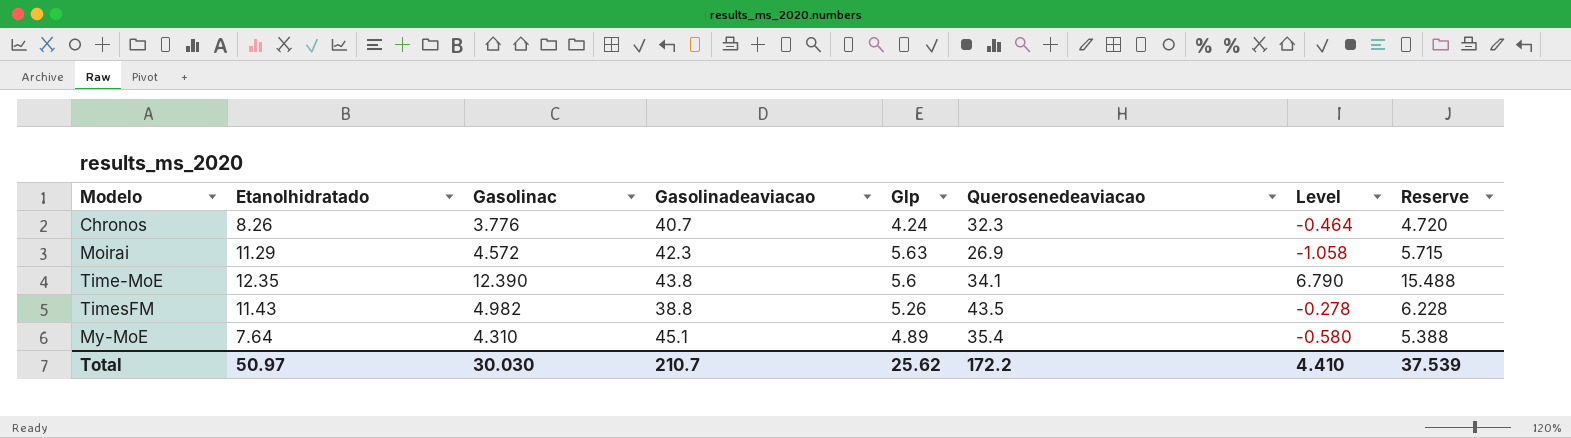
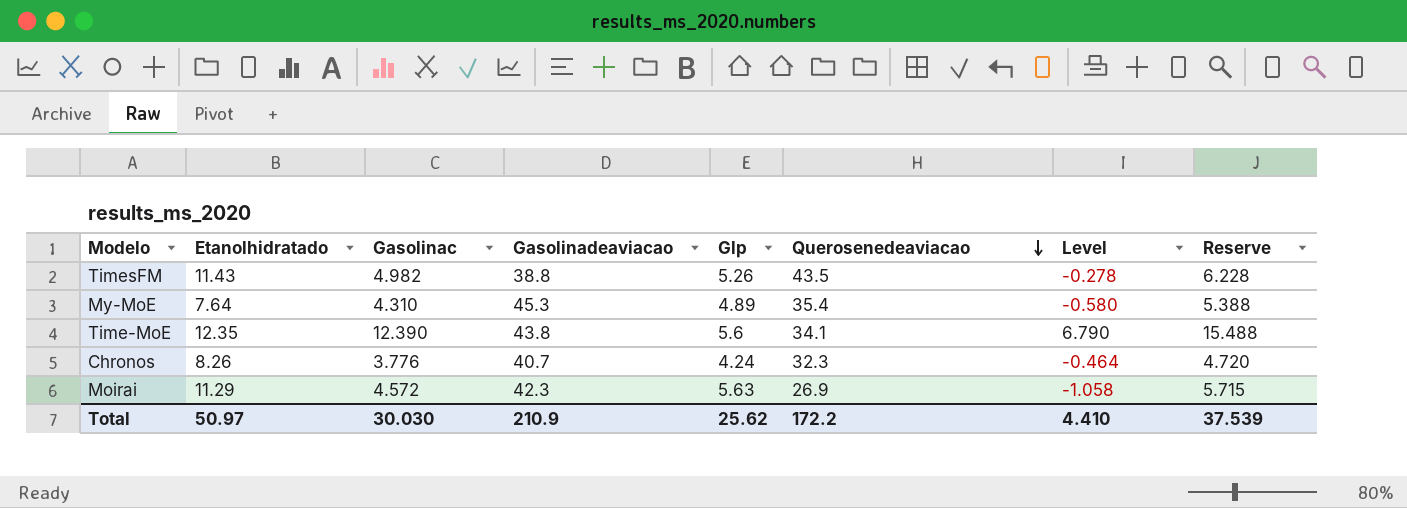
row order: none -> Querosenedeaviacao descending
My-MoE | Gasolinadeaviacao: 45.1 -> 45.3
Total | Gasolinadeaviacao: 210.7 -> 210.9

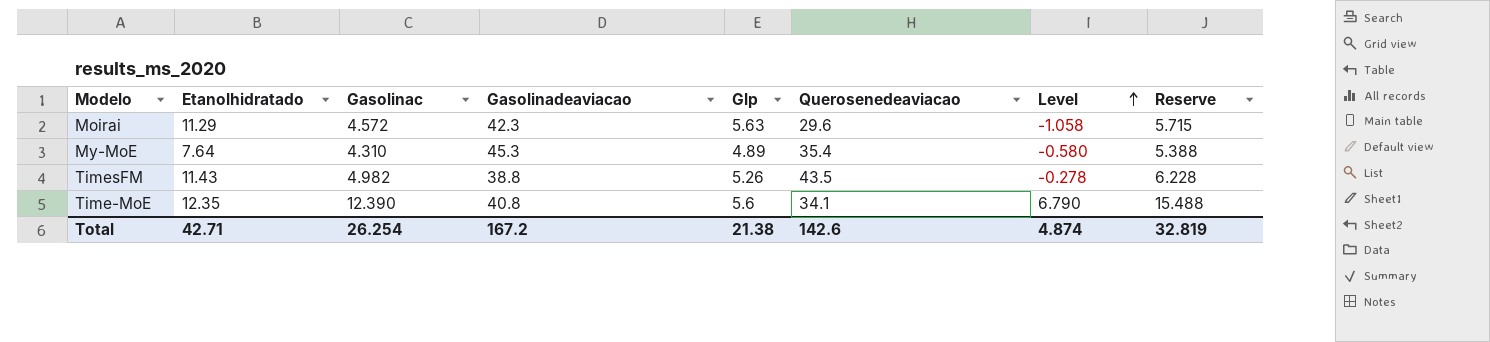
row order: Querosenedeaviacao descending -> Level ascending
row Chronos: 8.26 | 3.776 | 40.7 | 4.24 | 32.3 | -0.464 | 4.720 -> none
Moirai | Querosenedeaviacao: 26.9 -> 29.6
Time-MoE | Gasolinadeaviacao: 43.8 -> 40.8
Total | Etanolhidratado: 50.97 -> 42.71
Total | Gasolinac: 30.030 -> 26.254
Total | Gasolinadeaviacao: 210.9 -> 167.2
Total | Glp: 25.62 -> 21.38
Total | Querosenedeaviacao: 172.2 -> 142.6
Total | Level: 4.410 -> 4.874
Total | Reserve: 37.539 -> 32.819

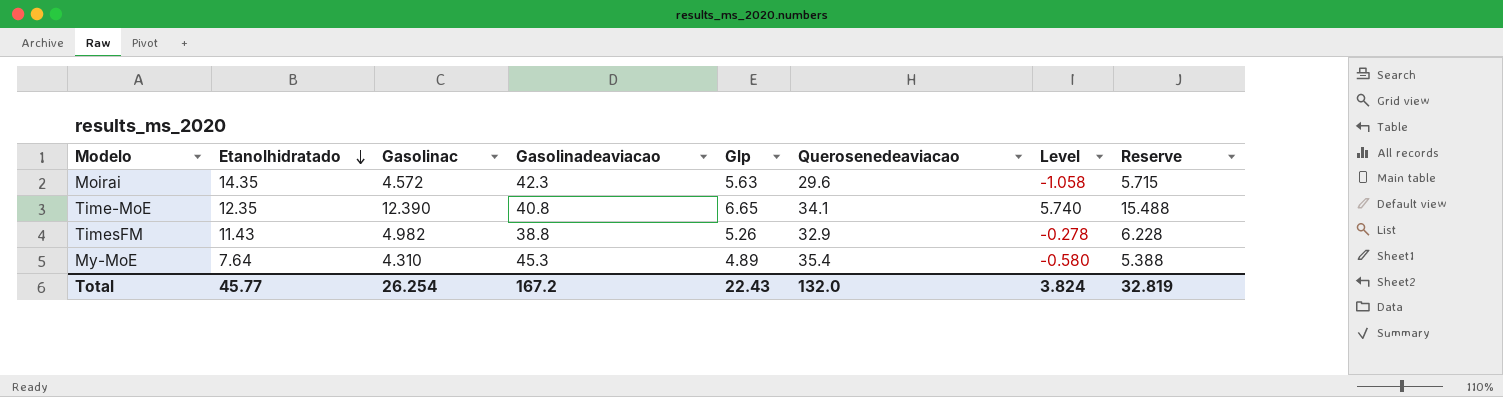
row order: Level ascending -> Etanolhidratado descending
Moirai | Etanolhidratado: 11.29 -> 14.35
Time-MoE | Glp: 5.6 -> 6.65
Time-MoE | Level: 6.790 -> 5.740
TimesFM | Querosenedeaviacao: 43.5 -> 32.9
Total | Etanolhidratado: 42.71 -> 45.77
Total | Glp: 21.38 -> 22.43
Total | Querosenedeaviacao: 142.6 -> 132.0
Total | Level: 4.874 -> 3.824

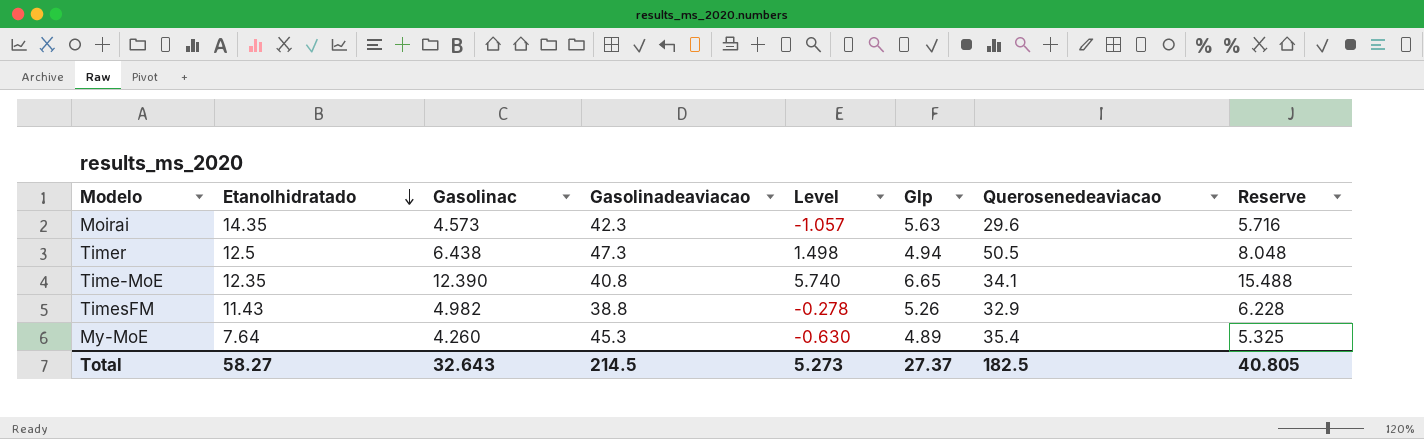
column Level | position: 7 -> 5
Moirai | Gasolinac: 4.572 -> 4.573
Moirai | Level: -1.058 -> -1.057
Moirai | Reserve: 5.715 -> 5.716
row Timer: none -> 12.5 | 6.438 | 47.3 | 1.498 | 4.94 | 50.5 | 8.048
My-MoE | Gasolinac: 4.310 -> 4.260
My-MoE | Level: -0.580 -> -0.630
My-MoE | Reserve: 5.388 -> 5.325
Total | Etanolhidratado: 45.77 -> 58.27
Total | Gasolinac: 26.254 -> 32.643
Total | Gasolinadeaviacao: 167.2 -> 214.5
Total | Level: 3.824 -> 5.273
Total | Glp: 22.43 -> 27.37
Total | Querosenedeaviacao: 132.0 -> 182.5
Total | Reserve: 32.819 -> 40.805

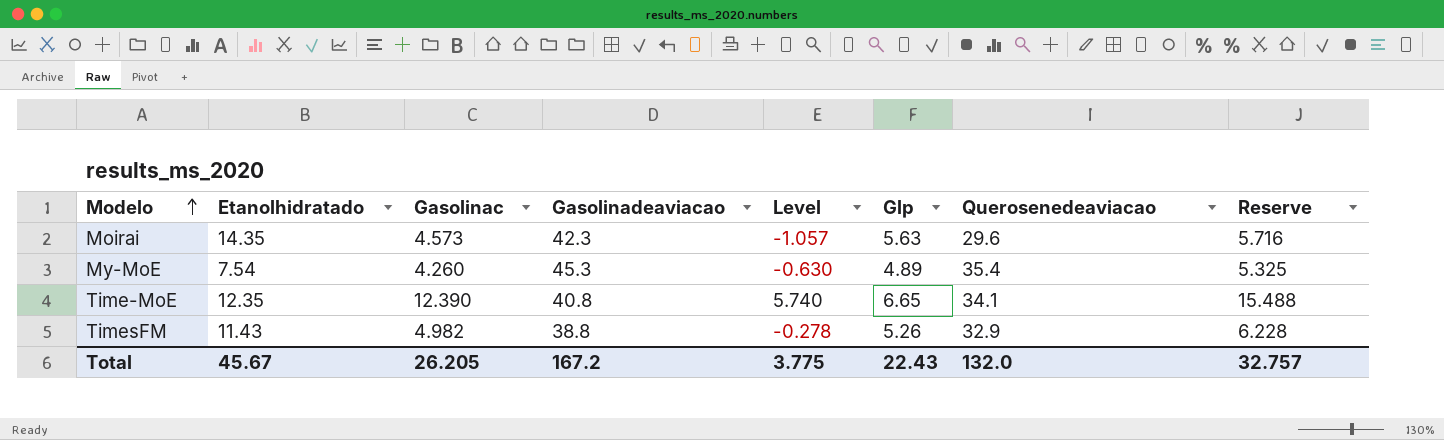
row order: Etanolhidratado descending -> Modelo ascending
row Timer: 12.5 | 6.438 | 47.3 | 1.498 | 4.94 | 50.5 | 8.048 -> none
My-MoE | Etanolhidratado: 7.64 -> 7.54
Total | Etanolhidratado: 58.27 -> 45.67
Total | Gasolinac: 32.643 -> 26.205
Total | Gasolinadeaviacao: 214.5 -> 167.2
Total | Level: 5.273 -> 3.775
Total | Glp: 27.37 -> 22.43
Total | Querosenedeaviacao: 182.5 -> 132.0
Total | Reserve: 40.805 -> 32.757

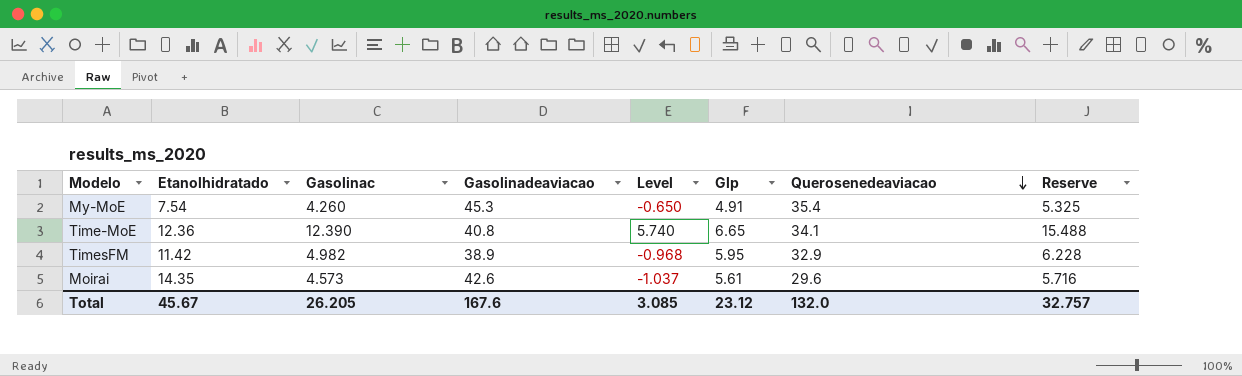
row order: Modelo ascending -> Querosenedeaviacao descending
My-MoE | Level: -0.630 -> -0.650
My-MoE | Glp: 4.89 -> 4.91
Time-MoE | Etanolhidratado: 12.35 -> 12.36
TimesFM | Etanolhidratado: 11.43 -> 11.42
TimesFM | Gasolinadeaviacao: 38.8 -> 38.9
TimesFM | Level: -0.278 -> -0.968
TimesFM | Glp: 5.26 -> 5.95
Moirai | Gasolinadeaviacao: 42.3 -> 42.6
Moirai | Level: -1.057 -> -1.037
Moirai | Glp: 5.63 -> 5.61
Total | Gasolinadeaviacao: 167.2 -> 167.6
Total | Level: 3.775 -> 3.085
Total | Glp: 22.43 -> 23.12

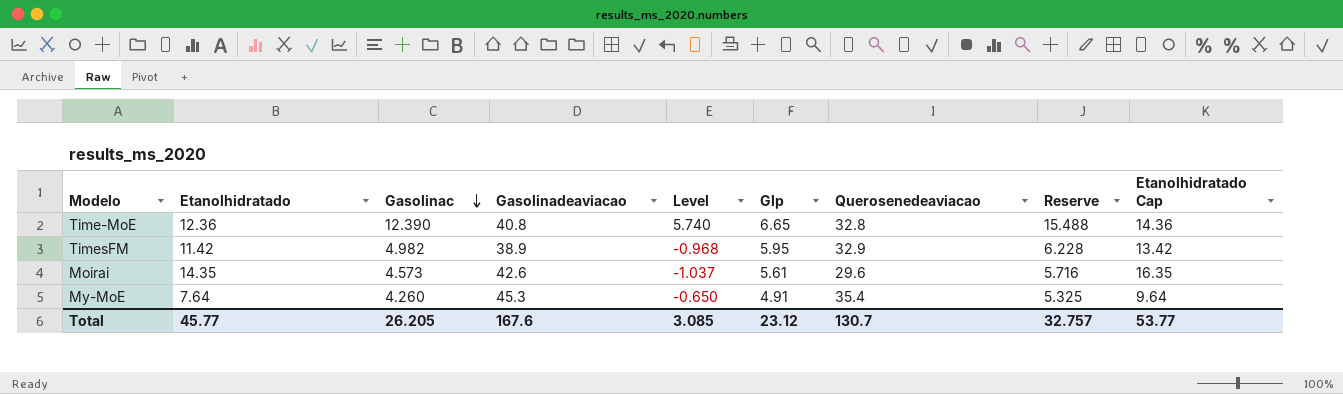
row order: Querosenedeaviacao descending -> Gasolinac descending
column Etanolhidratado Cap | formula: none -> [Etanolhidratado] + 2
Time-MoE | Querosenedeaviacao: 34.1 -> 32.8
My-MoE | Etanolhidratado: 7.54 -> 7.64
Total | Etanolhidratado: 45.67 -> 45.77
Total | Querosenedeaviacao: 132.0 -> 130.7

